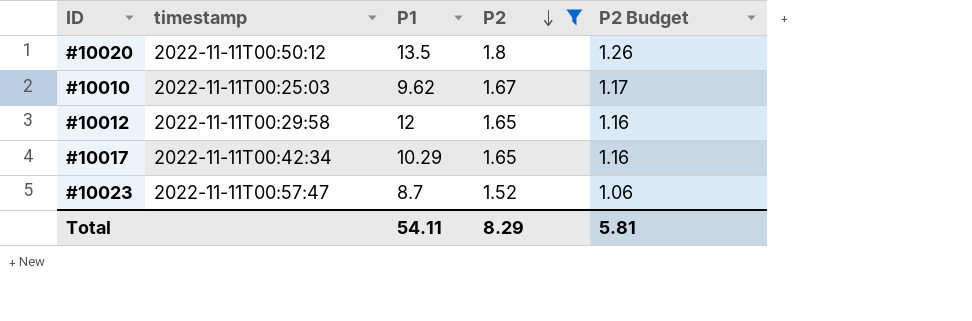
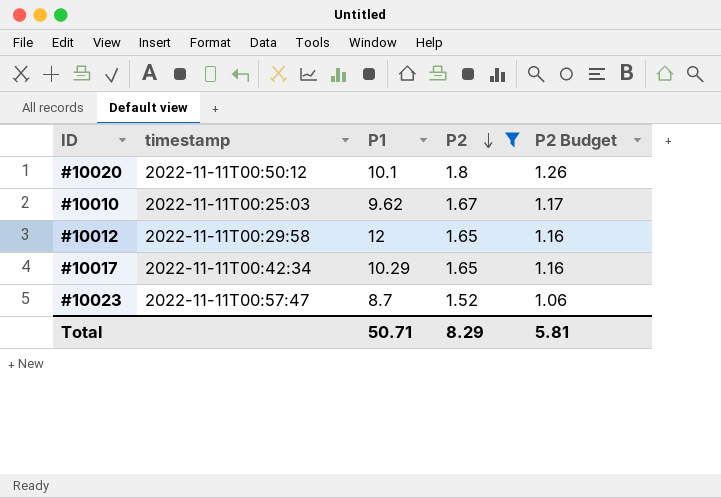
#10020 | P1: 13.5 -> 10.1
Total | P1: 54.11 -> 50.71

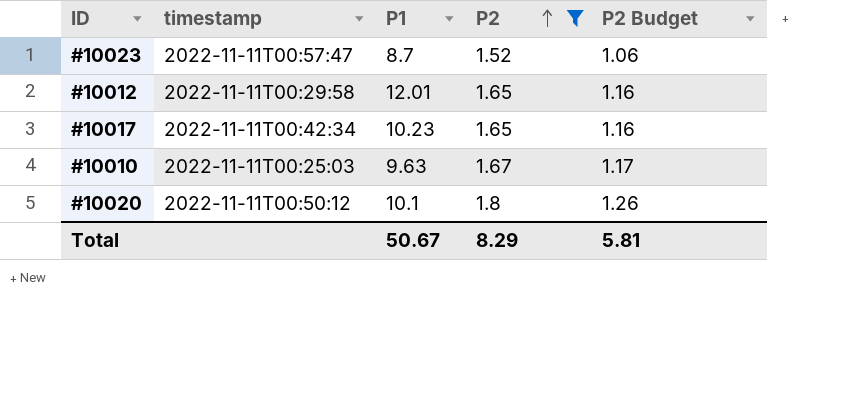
row order: P2 descending -> P2 ascending
#10012 | P1: 12 -> 12.01
#10017 | P1: 10.29 -> 10.23
#10010 | P1: 9.62 -> 9.63
Total | P1: 50.71 -> 50.67

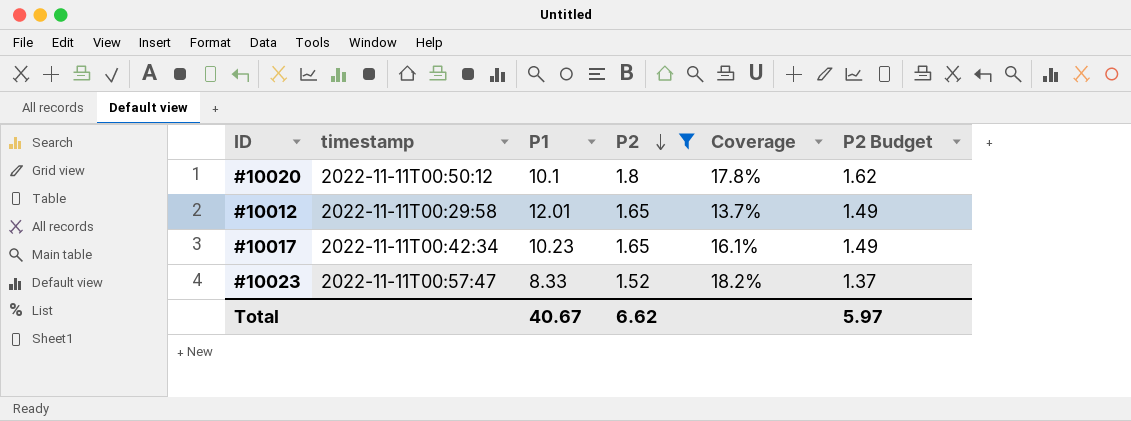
row order: P2 ascending -> P2 descending
column Coverage | formula: none -> [P2] / [P1]
column P2 Budget | formula: [P2] * 0.7 -> [P2] * 0.9
row #10010: 2022-11-11T00:25:03 | 9.63 | 1.67 | 1.17 -> none
#10023 | P1: 8.7 -> 8.33
Total | P1: 50.67 -> 40.67
Total | P2: 8.29 -> 6.62
Total | P2 Budget: 5.81 -> 5.97

